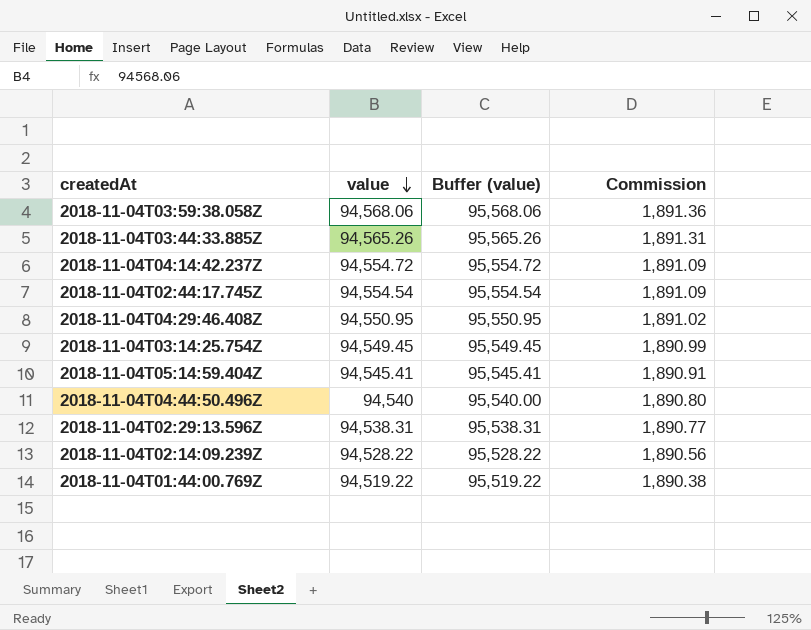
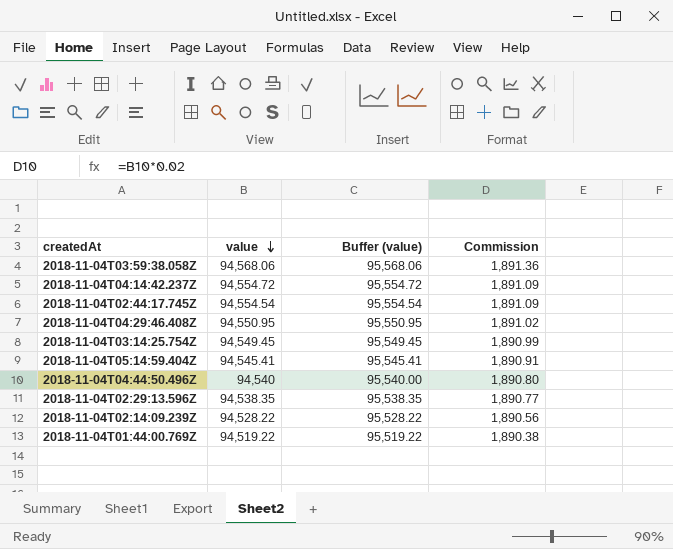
row 2018-11-04T03:44:33.885Z: 94,565.26 | 95,565.26 | 1,891.31 -> none
2018-11-04T02:29:13.596Z | value: 94,538.31 -> 94,538.35
2018-11-04T02:29:13.596Z | Buffer (value): 95,538.31 -> 95,538.35

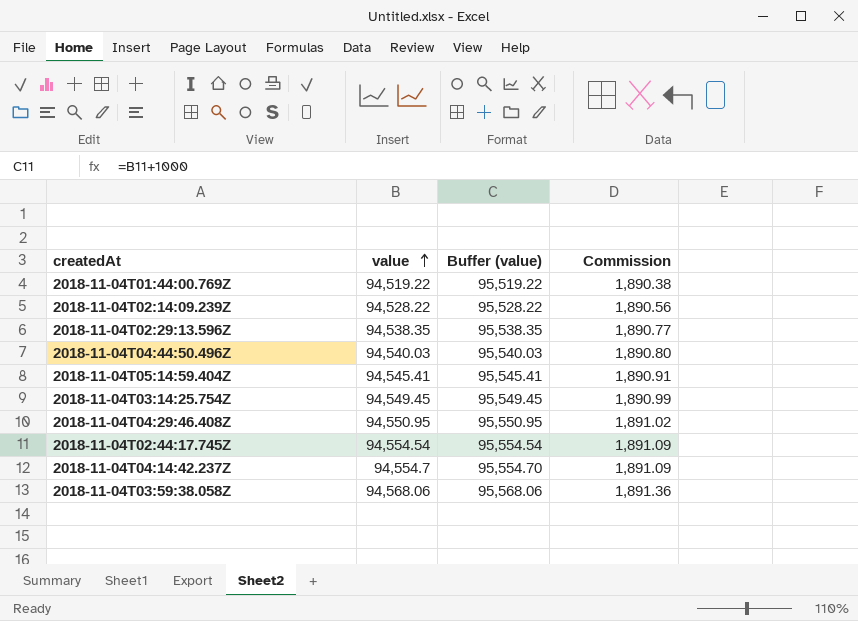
row order: value descending -> value ascending
2018-11-04T04:44:50.496Z | value: 94,540 -> 94,540.03
2018-11-04T04:44:50.496Z | Buffer (value): 95,540.00 -> 95,540.03
2018-11-04T04:14:42.237Z | value: 94,554.72 -> 94,554.7
2018-11-04T04:14:42.237Z | Buffer (value): 95,554.72 -> 95,554.70

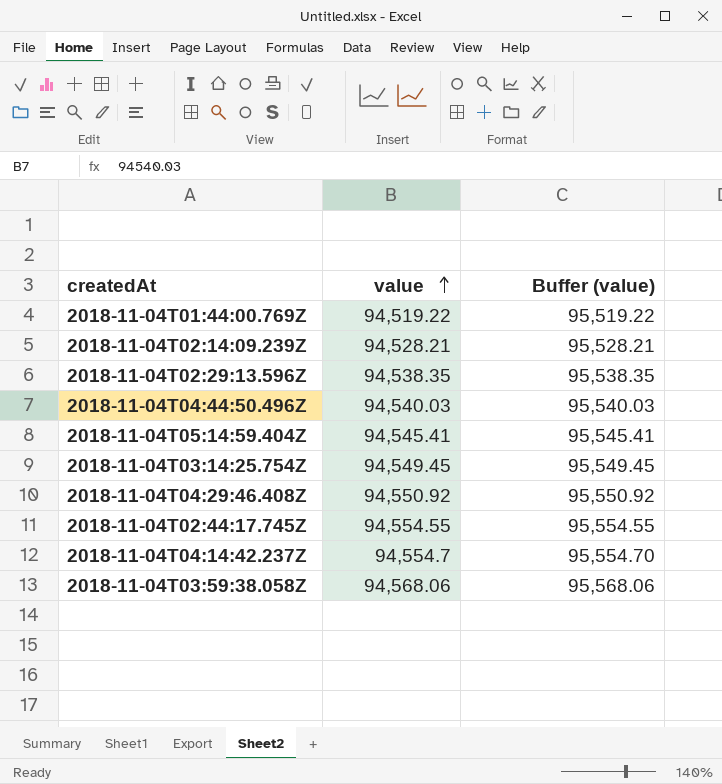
column Commission | formula: [value] * 0.02 -> none
2018-11-04T02:14:09.239Z | value: 94,528.22 -> 94,528.21
2018-11-04T02:14:09.239Z | Buffer (value): 95,528.22 -> 95,528.21
2018-11-04T04:29:46.408Z | value: 94,550.95 -> 94,550.92
2018-11-04T04:29:46.408Z | Buffer (value): 95,550.95 -> 95,550.92
2018-11-04T02:44:17.745Z | value: 94,554.54 -> 94,554.55
2018-11-04T02:44:17.745Z | Buffer (value): 95,554.54 -> 95,554.55

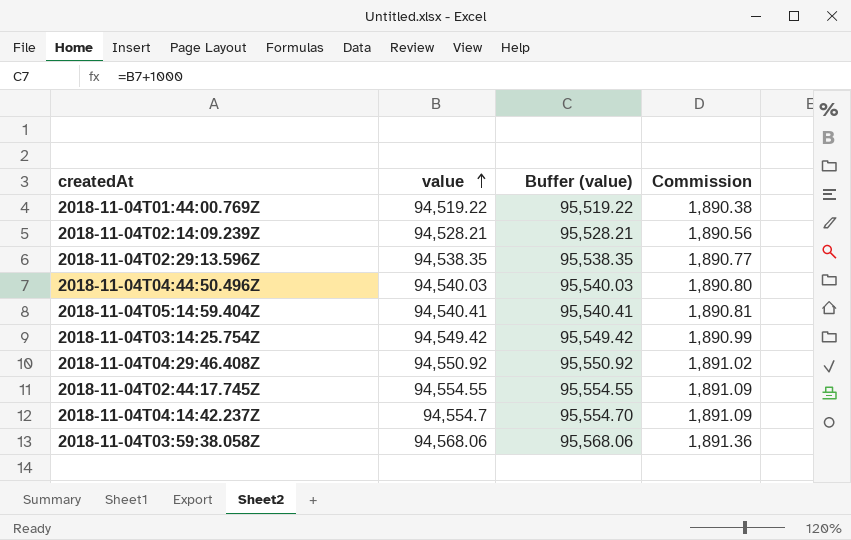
column Commission | formula: none -> [value] * 0.02
2018-11-04T05:14:59.404Z | value: 94,545.41 -> 94,540.41
2018-11-04T05:14:59.404Z | Buffer (value): 95,545.41 -> 95,540.41
2018-11-04T03:14:25.754Z | value: 94,549.45 -> 94,549.42
2018-11-04T03:14:25.754Z | Buffer (value): 95,549.45 -> 95,549.42

